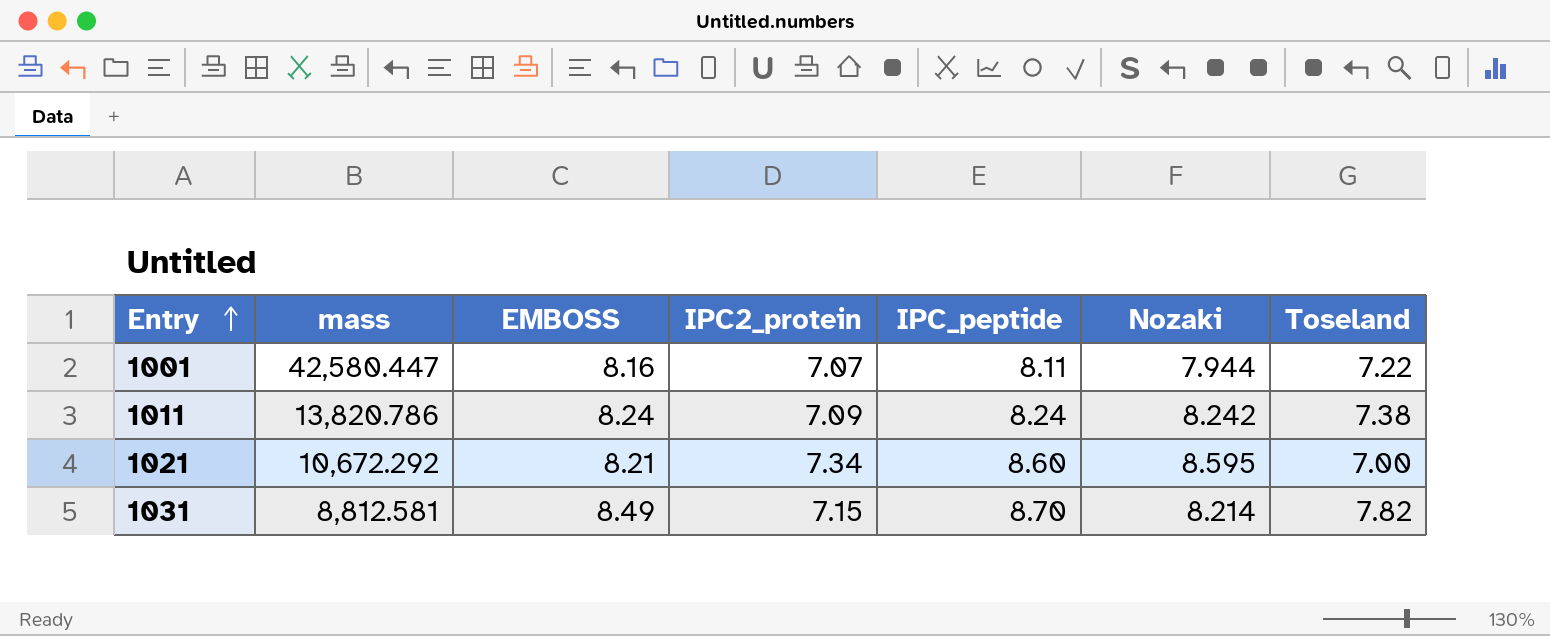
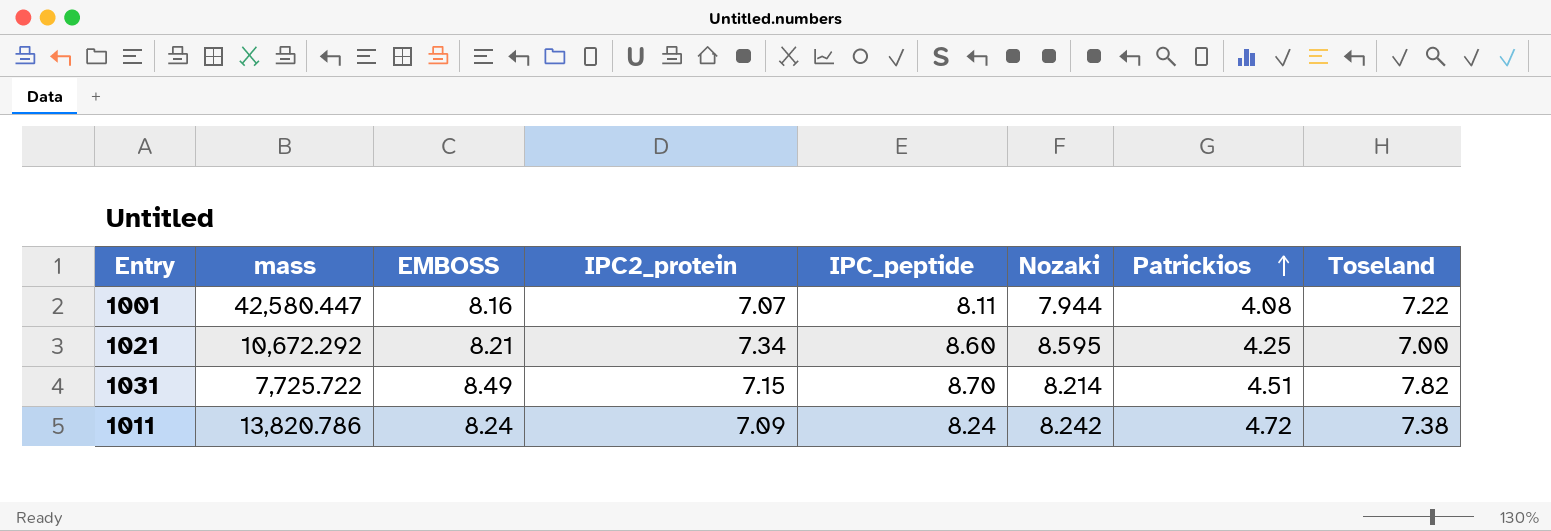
row order: Entry ascending -> Patrickios ascending
column Patrickios | position: none -> 7
1031 | mass: 8,812.581 -> 7,725.722

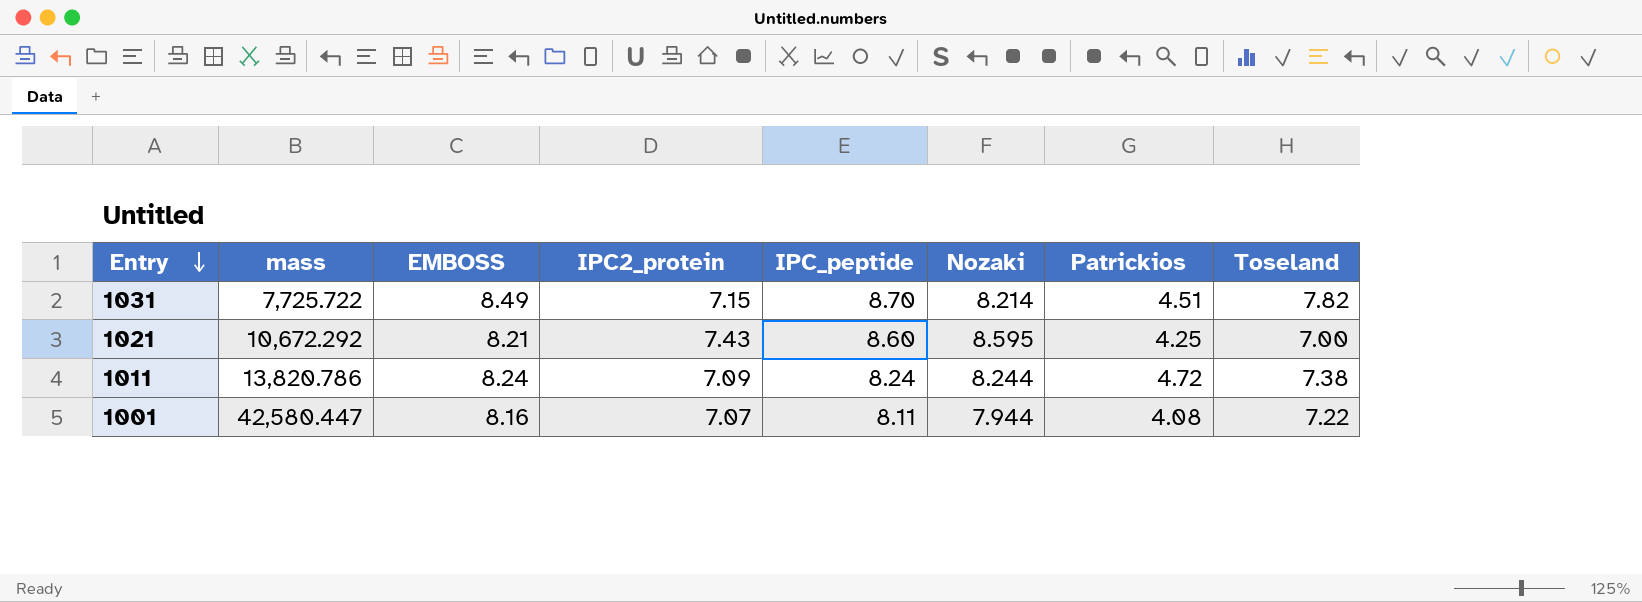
row order: Patrickios ascending -> Entry descending
1021 | IPC2_protein: 7.34 -> 7.43
1011 | Nozaki: 8.242 -> 8.244

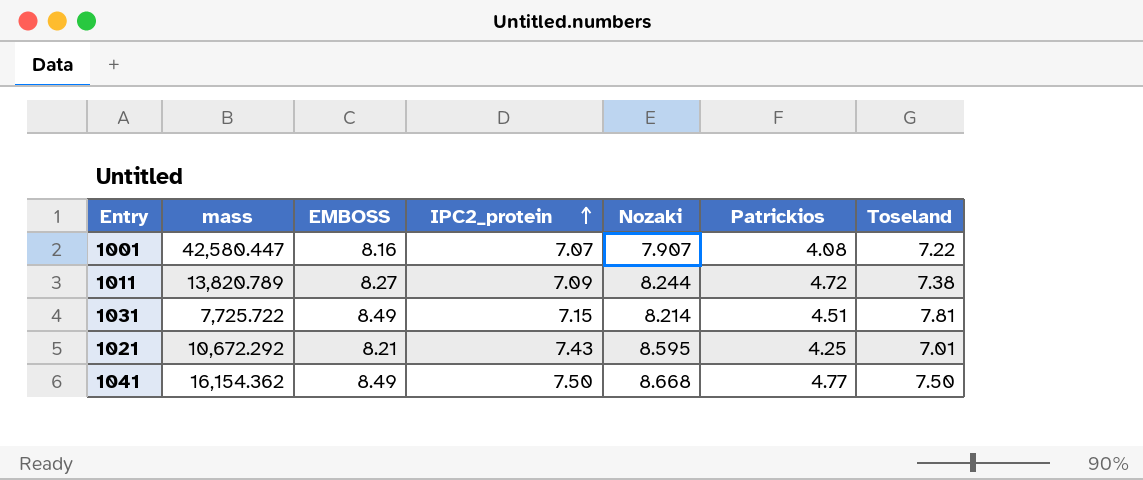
row order: Entry descending -> IPC2_protein ascending
column IPC_peptide | position: 5 -> none
1001 | Nozaki: 7.944 -> 7.907
1011 | mass: 13,820.786 -> 13,820.789
1011 | EMBOSS: 8.24 -> 8.27
1031 | Toseland: 7.82 -> 7.81
1021 | Toseland: 7.00 -> 7.01
row 1041: none -> 16,154.362 | 8.49 | 7.50 | 8.668 | 4.77 | 7.50

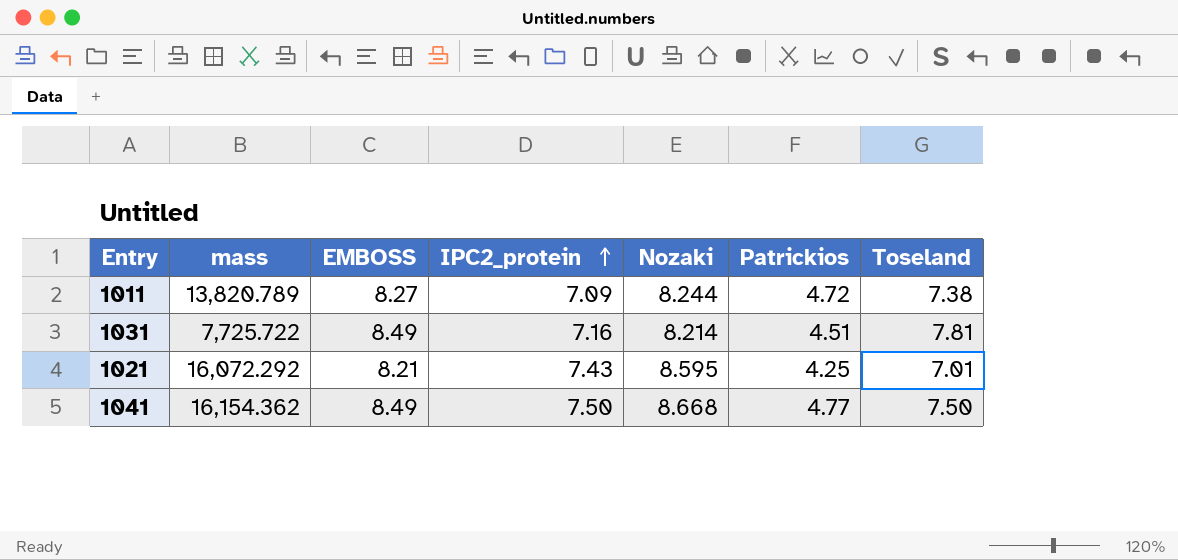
row 1001: 42,580.447 | 8.16 | 7.07 | 7.907 | 4.08 | 7.22 -> none
1031 | IPC2_protein: 7.15 -> 7.16
1021 | mass: 10,672.292 -> 16,072.292

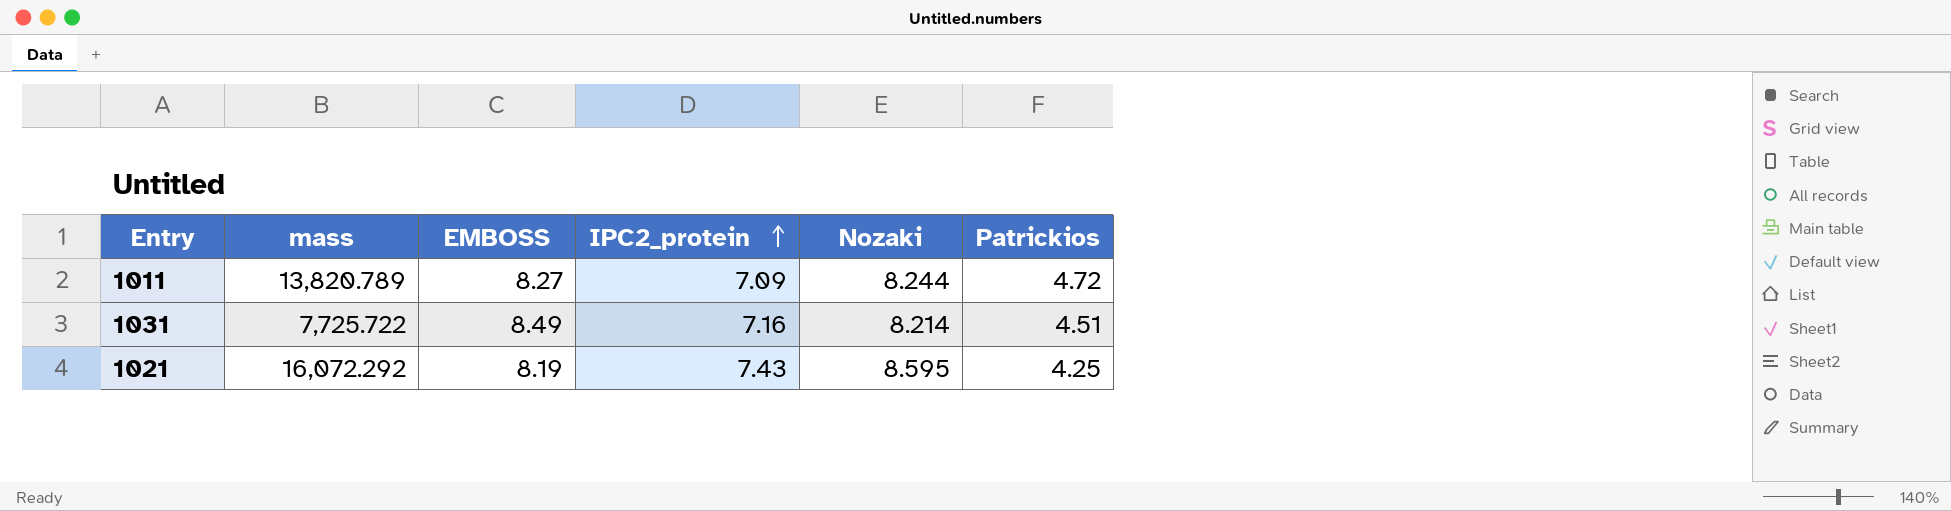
column Toseland | position: 7 -> none
row 1041: 16,154.362 | 8.49 | 7.50 | 8.668 | 4.77 | 7.50 -> none
1021 | EMBOSS: 8.21 -> 8.19

